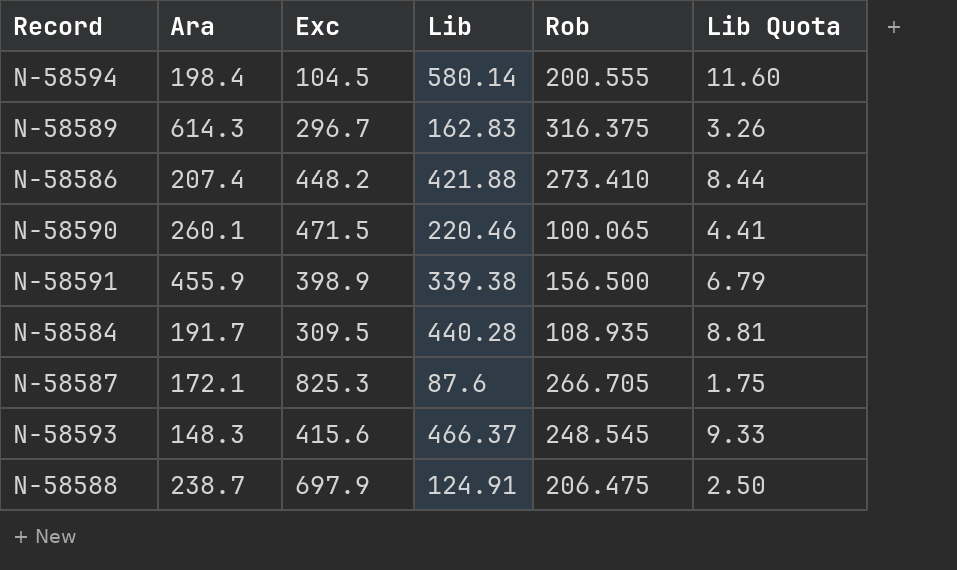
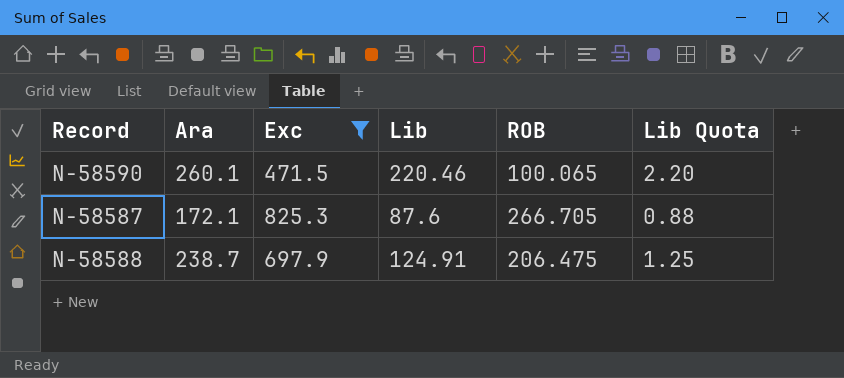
filter: none -> Exc >= 471.5
column name: Rob -> ROB
column Lib Quota | formula: [Lib] * 0.02 -> [Lib] * 0.01

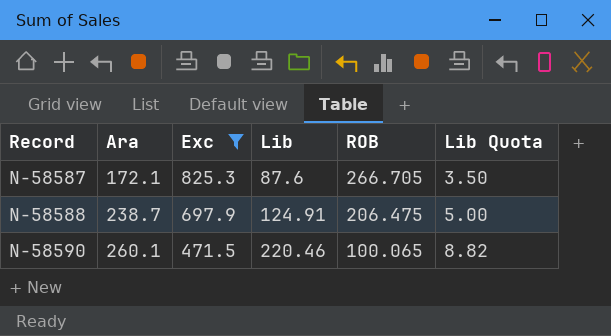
row order: none -> Record ascending
column Lib Quota | formula: [Lib] * 0.01 -> [Lib] * 0.04

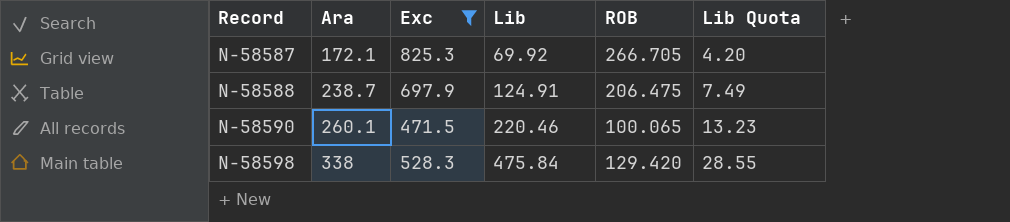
column Lib Quota | formula: [Lib] * 0.04 -> [Lib] * 0.06
N-58587 | Lib: 87.6 -> 69.92
row N-58598: none -> 338 | 528.3 | 475.84 | 129.420 | 28.55

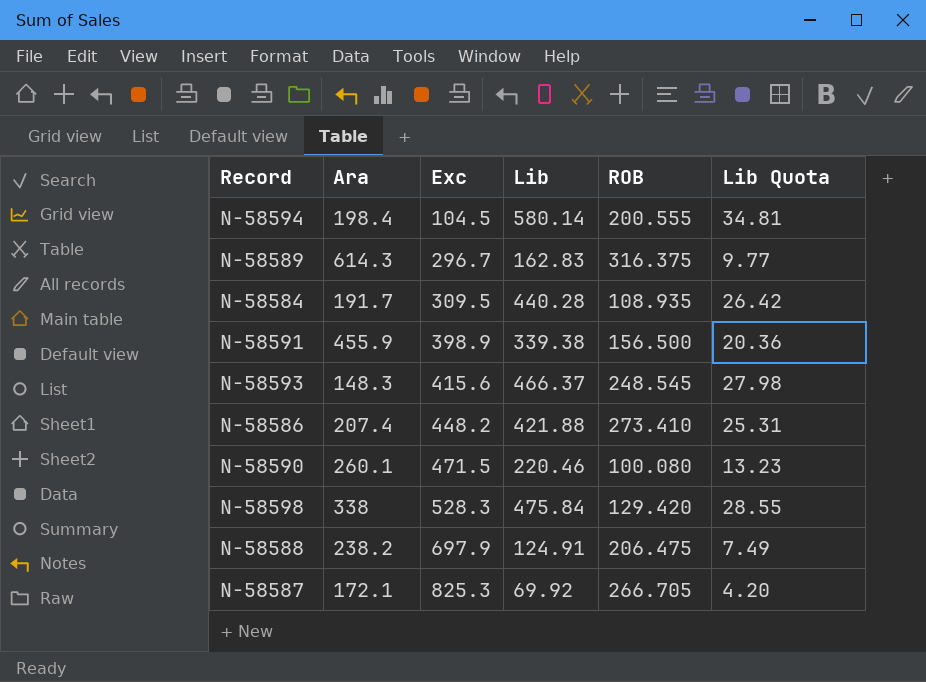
filter: Exc >= 471.5 -> none
row order: Record ascending -> Exc ascending
N-58590 | ROB: 100.065 -> 100.080
N-58588 | Ara: 238.7 -> 238.2

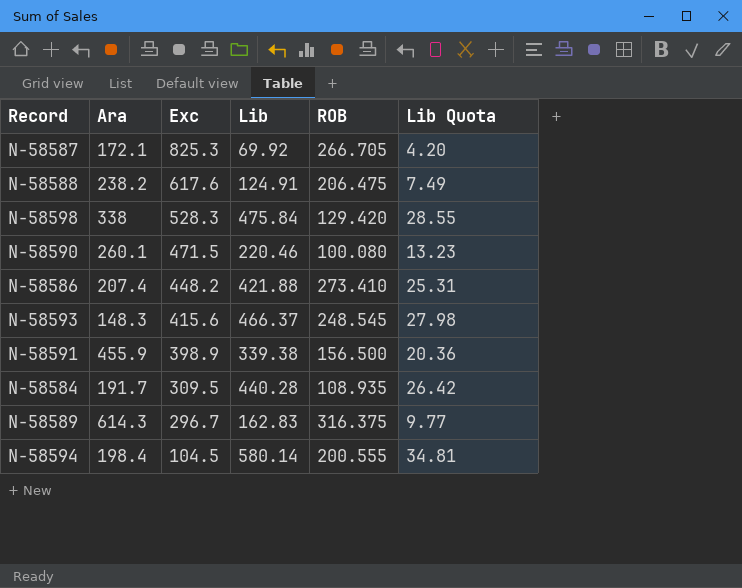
row order: Exc ascending -> Exc descending
N-58588 | Exc: 697.9 -> 617.6

